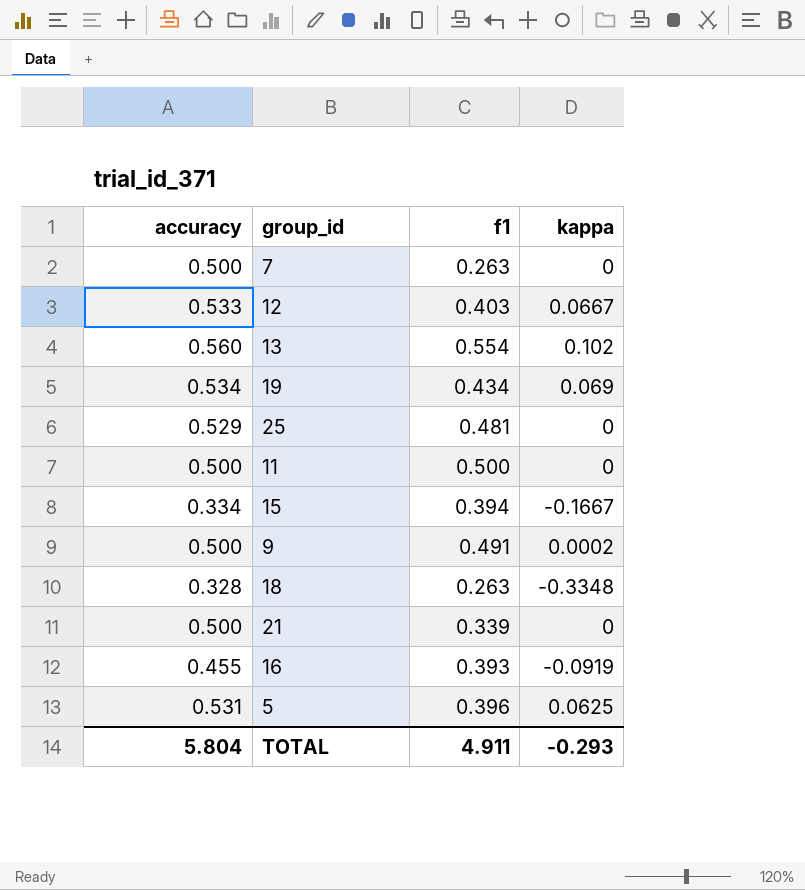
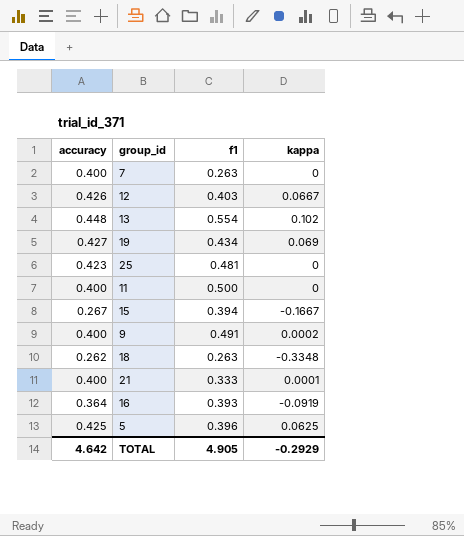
7 | accuracy: 0.500 -> 0.400
12 | accuracy: 0.533 -> 0.426
13 | accuracy: 0.560 -> 0.448
19 | accuracy: 0.534 -> 0.427
25 | accuracy: 0.529 -> 0.423
11 | accuracy: 0.500 -> 0.400
15 | accuracy: 0.334 -> 0.267
9 | accuracy: 0.500 -> 0.400
18 | accuracy: 0.328 -> 0.262
21 | accuracy: 0.500 -> 0.400
21 | f1: 0.339 -> 0.333
21 | kappa: 0 -> 0.0001
16 | accuracy: 0.455 -> 0.364
5 | accuracy: 0.531 -> 0.425
TOTAL | accuracy: 5.804 -> 4.642
TOTAL | f1: 4.911 -> 4.905
TOTAL | kappa: -0.293 -> -0.2929

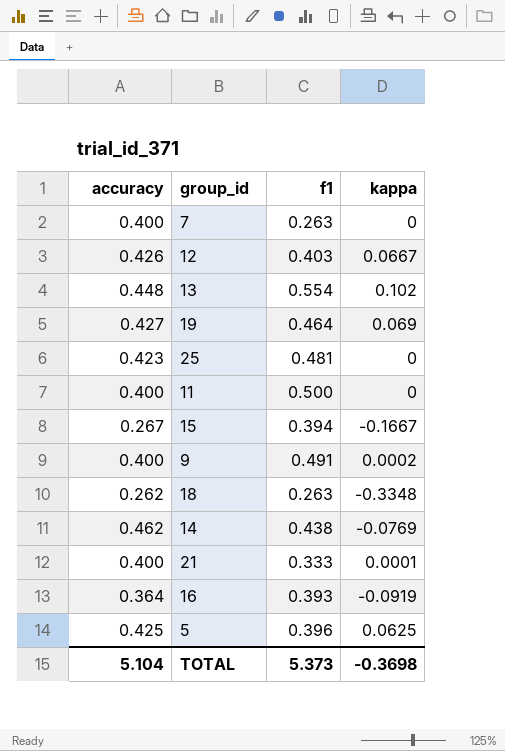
19 | f1: 0.434 -> 0.464
row 14: none -> 0.462 | 0.438 | -0.0769
TOTAL | accuracy: 4.642 -> 5.104
TOTAL | f1: 4.905 -> 5.373
TOTAL | kappa: -0.2929 -> -0.3698

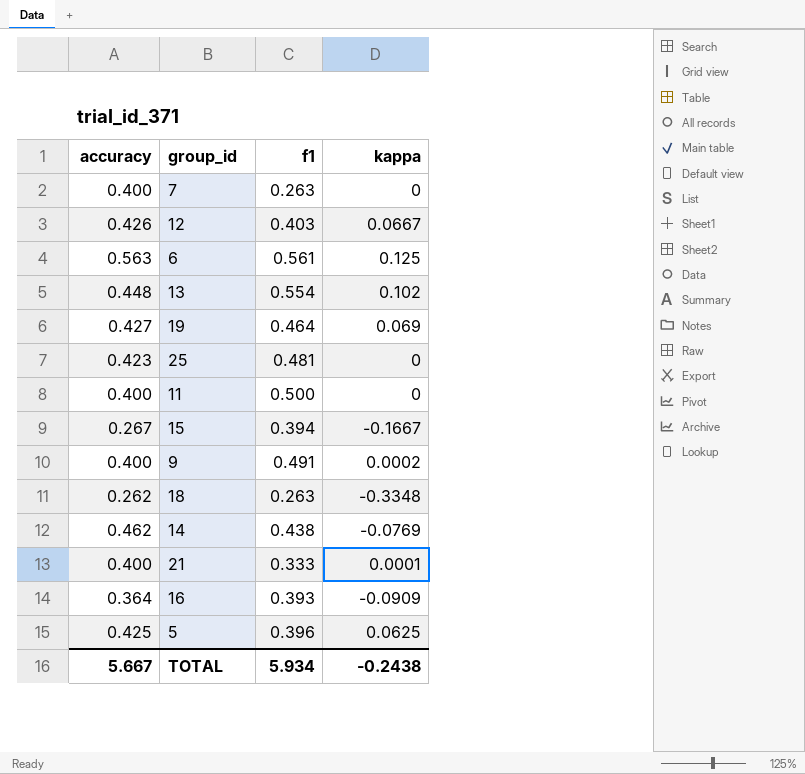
row 6: none -> 0.563 | 0.561 | 0.125
16 | kappa: -0.0919 -> -0.0909
TOTAL | accuracy: 5.104 -> 5.667
TOTAL | f1: 5.373 -> 5.934
TOTAL | kappa: -0.3698 -> -0.2438

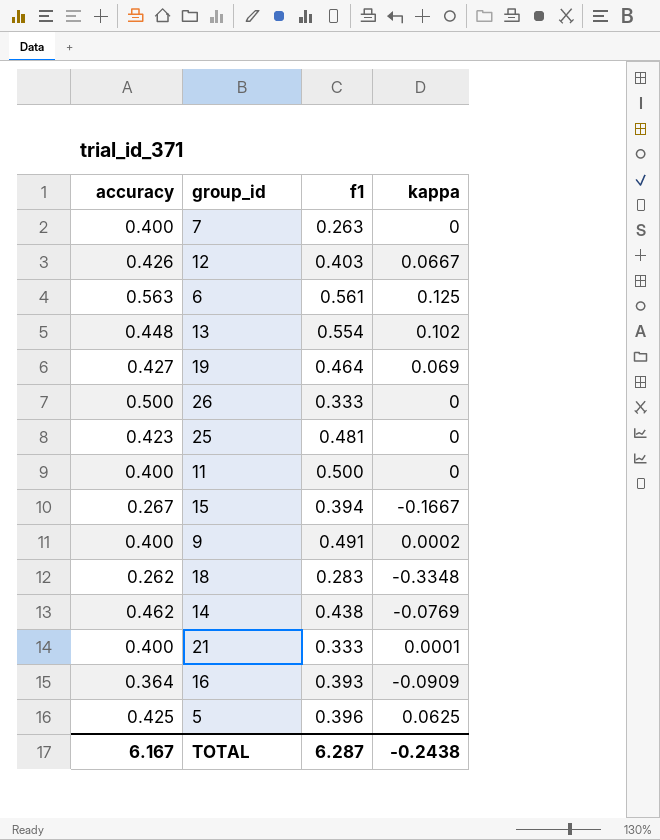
row 26: none -> 0.500 | 0.333 | 0
18 | f1: 0.263 -> 0.283
TOTAL | accuracy: 5.667 -> 6.167
TOTAL | f1: 5.934 -> 6.287

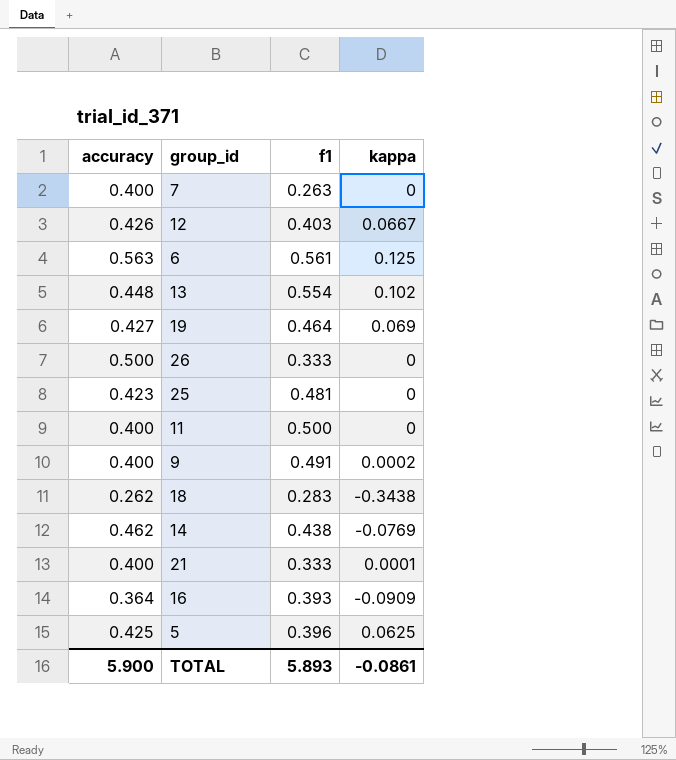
row 15: 0.267 | 0.394 | -0.1667 -> none
18 | kappa: -0.3348 -> -0.3438
TOTAL | accuracy: 6.167 -> 5.900
TOTAL | f1: 6.287 -> 5.893
TOTAL | kappa: -0.2438 -> -0.0861

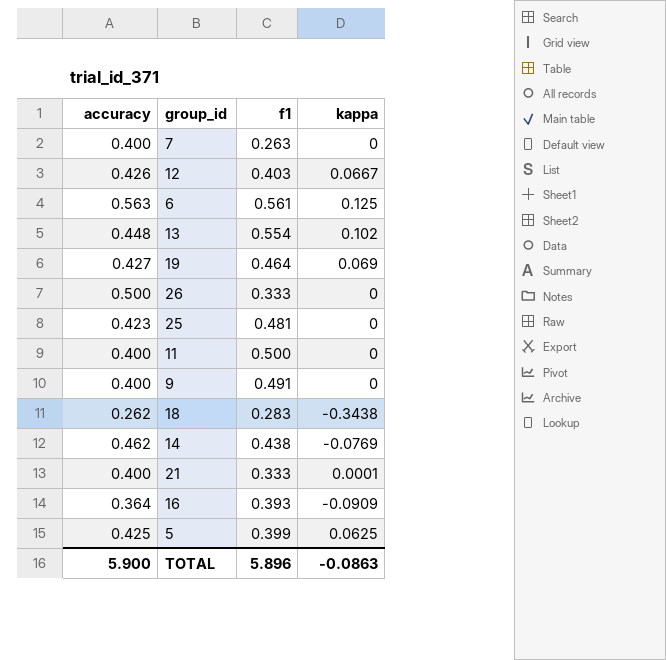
9 | kappa: 0.0002 -> 0
5 | f1: 0.396 -> 0.399
TOTAL | f1: 5.893 -> 5.896
TOTAL | kappa: -0.0861 -> -0.0863

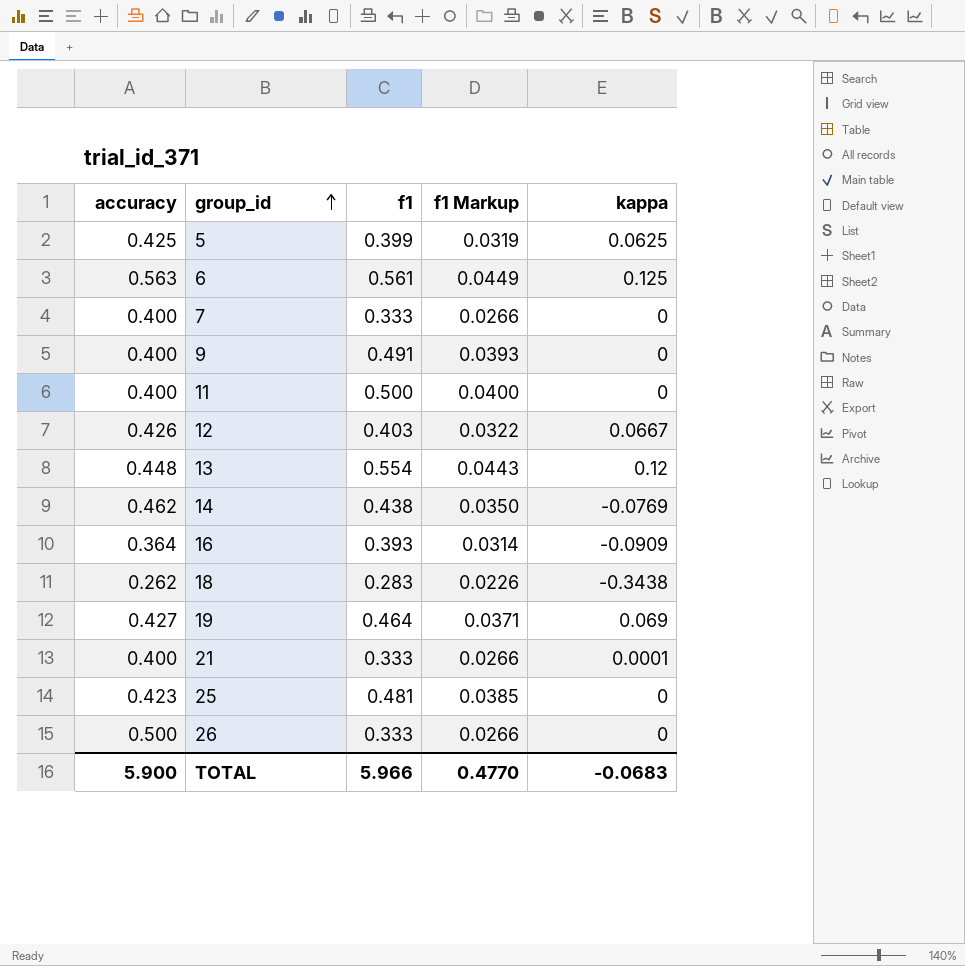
row order: none -> group_id ascending
column f1 Markup | formula: none -> [f1] * 0.08
7 | f1: 0.263 -> 0.333
13 | kappa: 0.102 -> 0.12
TOTAL | f1: 5.896 -> 5.966
TOTAL | kappa: -0.0863 -> -0.0683

